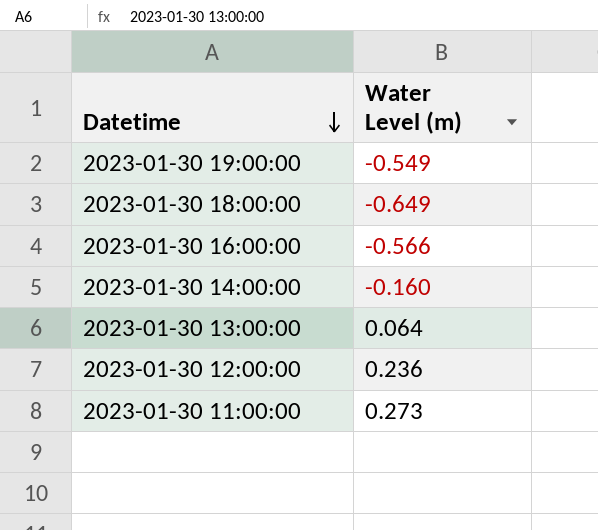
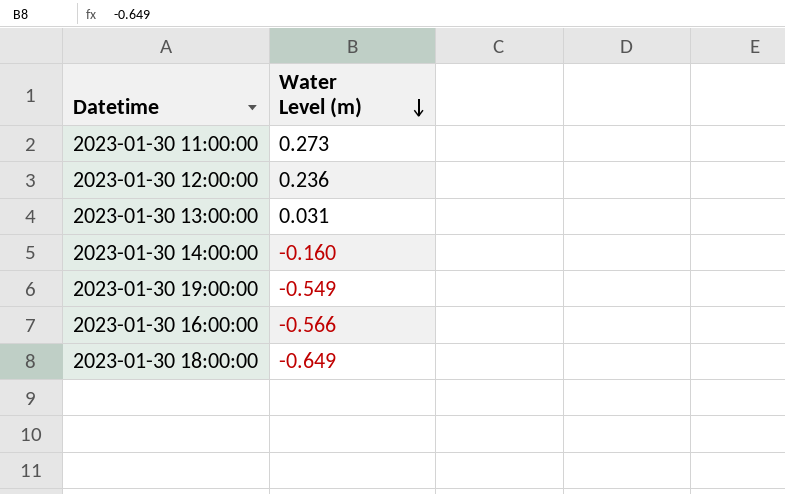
row order: Datetime descending -> Water Level (m) descending
2023-01-30 13:00:00 | Water Level (m): 0.064 -> 0.031

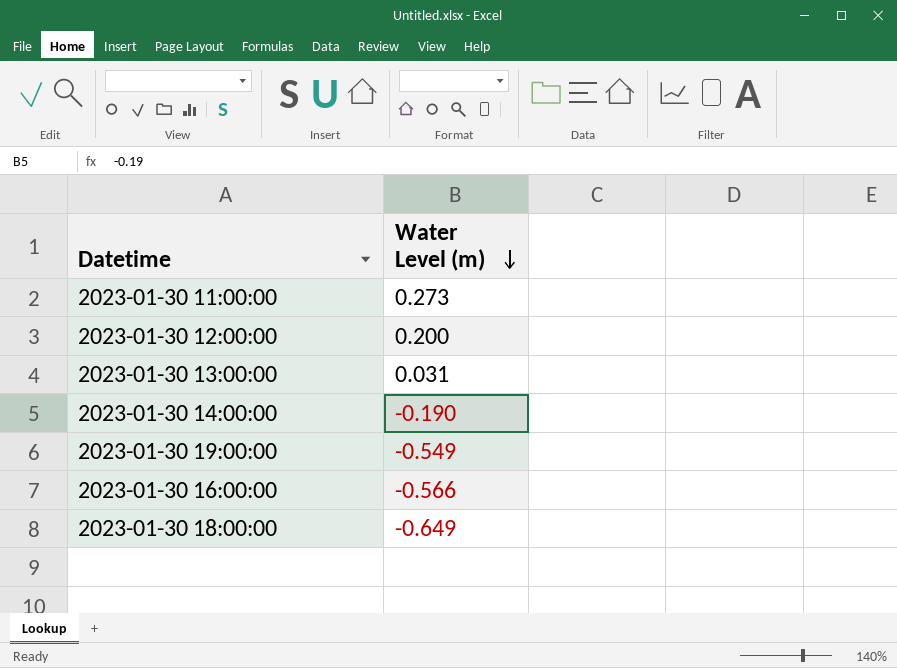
2023-01-30 12:00:00 | Water Level (m): 0.236 -> 0.200
2023-01-30 14:00:00 | Water Level (m): -0.160 -> -0.190

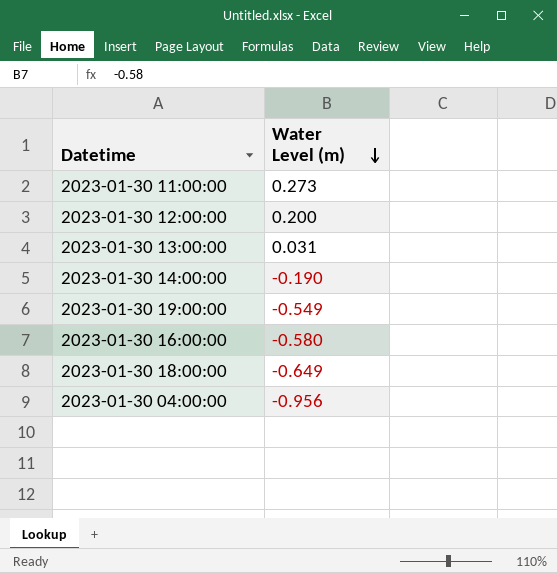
2023-01-30 16:00:00 | Water Level (m): -0.566 -> -0.580
row 2023-01-30 04:00:00: none -> -0.956

